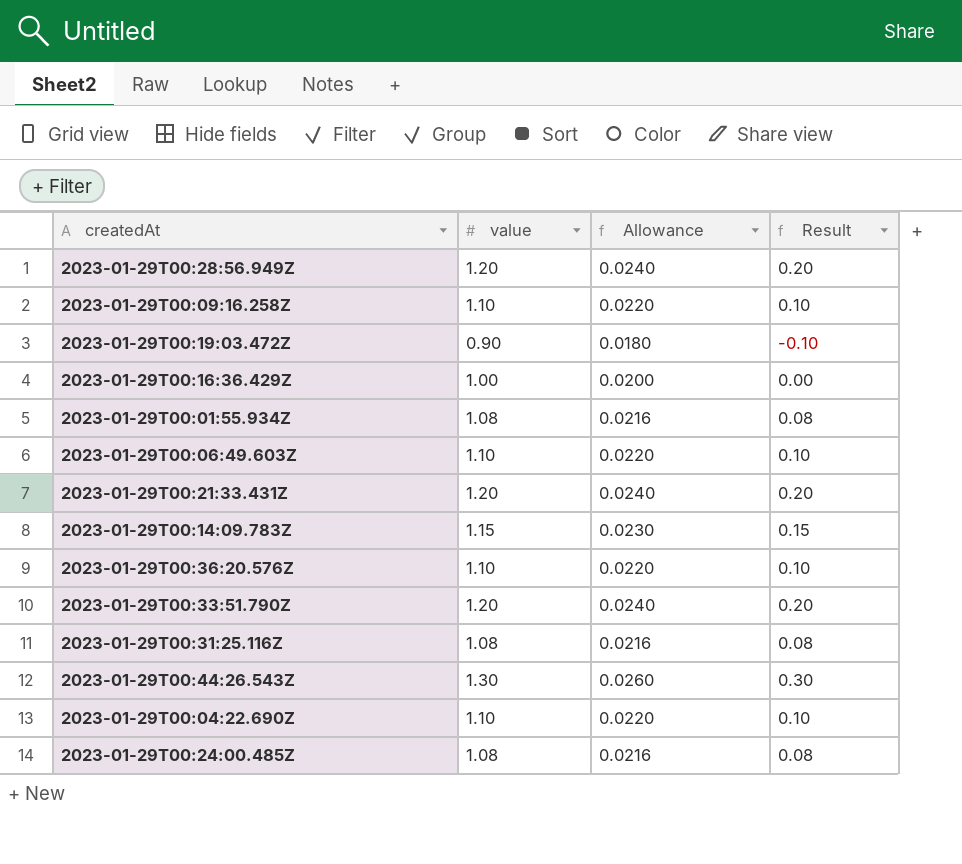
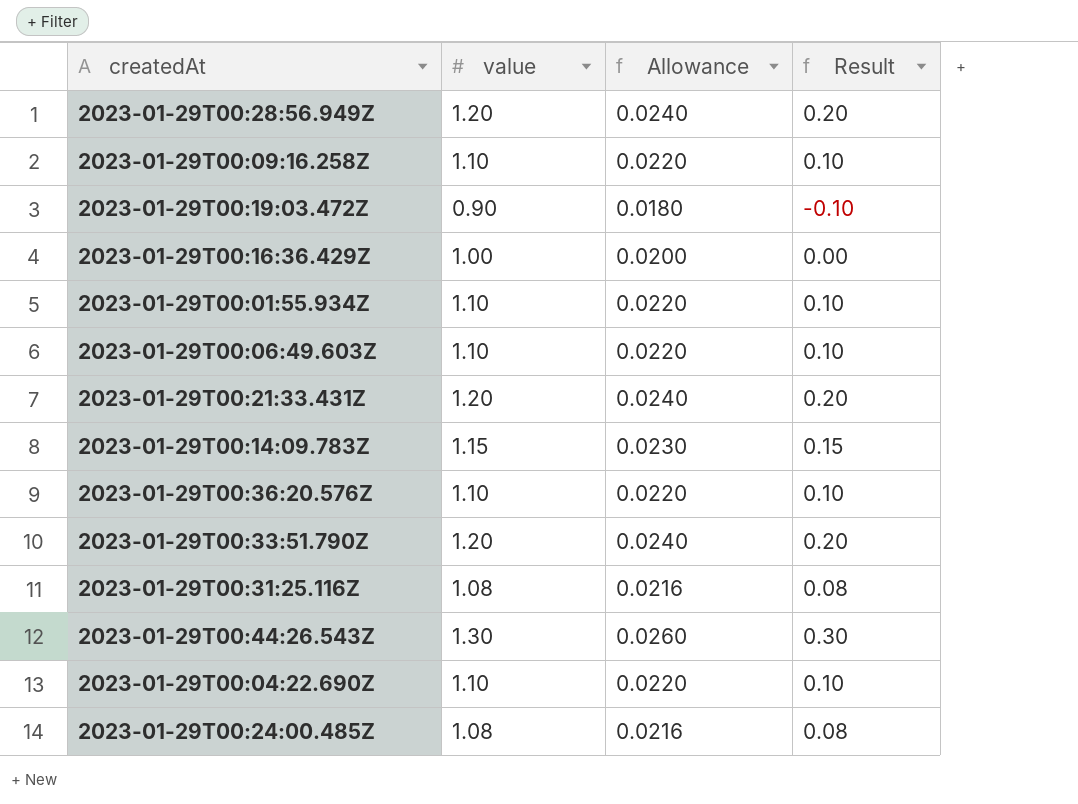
2023-01-29T00:01:55.934Z | value: 1.08 -> 1.10
2023-01-29T00:01:55.934Z | Allowance: 0.0216 -> 0.0220
2023-01-29T00:01:55.934Z | Result: 0.08 -> 0.10

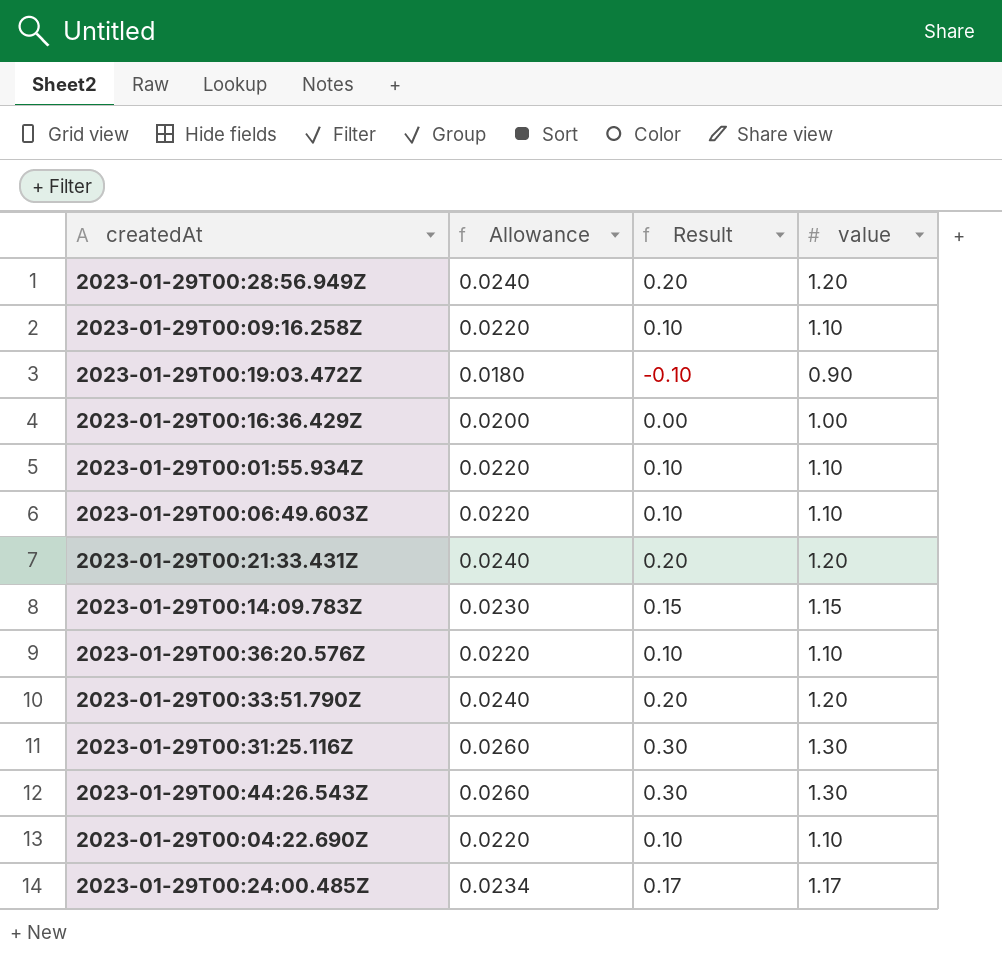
column value | position: 2 -> 4
2023-01-29T00:31:25.116Z | Allowance: 0.0216 -> 0.0260
2023-01-29T00:31:25.116Z | Result: 0.08 -> 0.30
2023-01-29T00:31:25.116Z | value: 1.08 -> 1.30
2023-01-29T00:24:00.485Z | Allowance: 0.0216 -> 0.0234
2023-01-29T00:24:00.485Z | Result: 0.08 -> 0.17
2023-01-29T00:24:00.485Z | value: 1.08 -> 1.17

